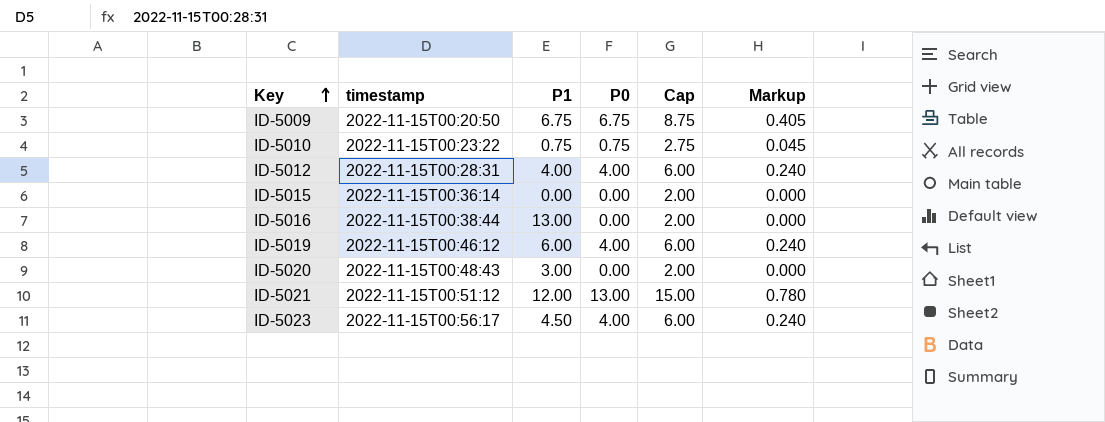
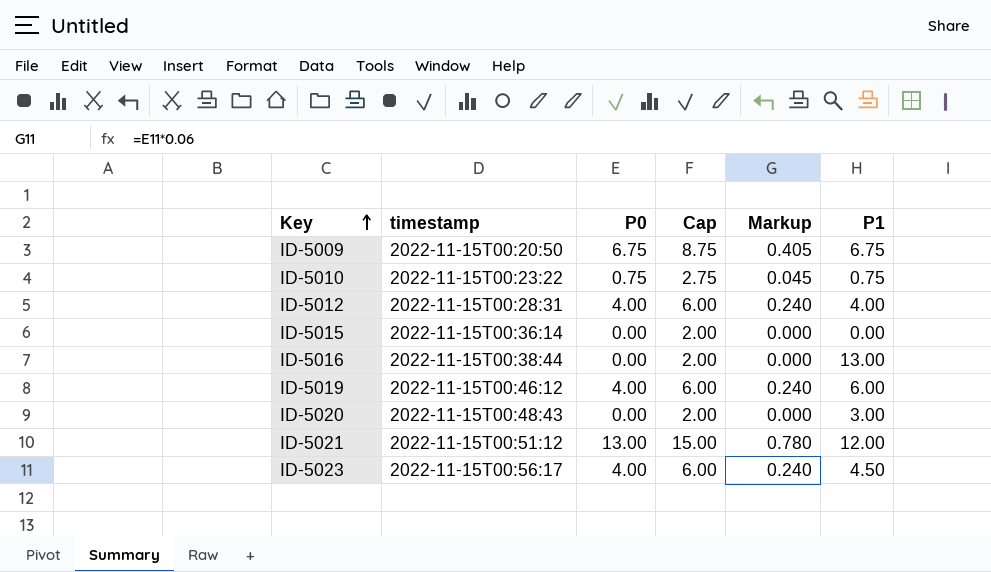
column P1 | position: 3 -> 6

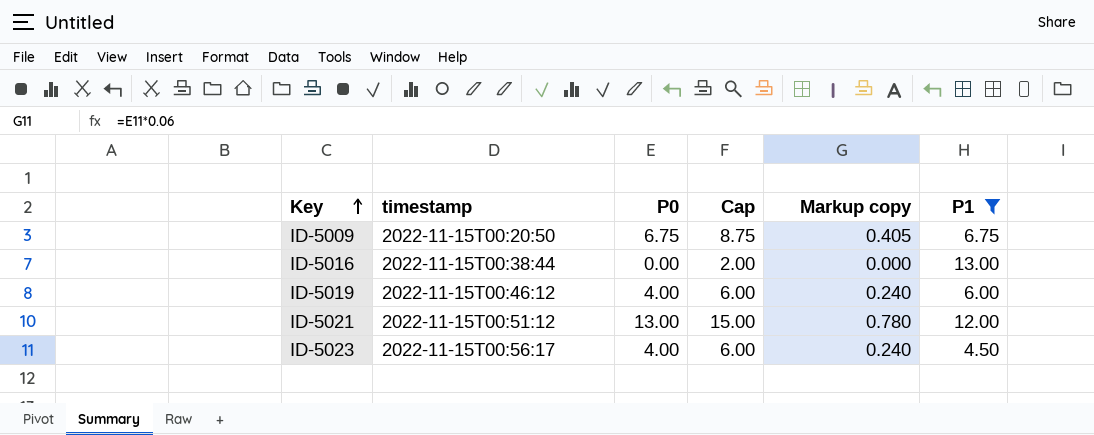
filter: none -> P1 >= 4.50
column name: Markup -> Markup copy

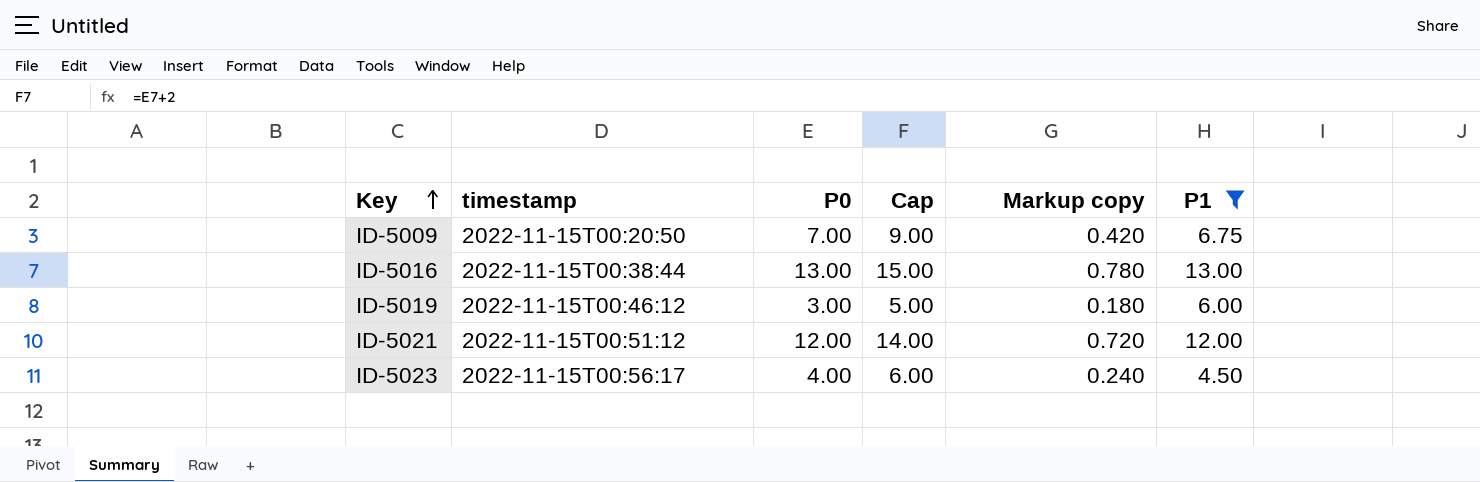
ID-5009 | P0: 6.75 -> 7.00
ID-5009 | Cap: 8.75 -> 9.00
ID-5009 | Markup copy: 0.405 -> 0.420
ID-5016 | P0: 0.00 -> 13.00
ID-5016 | Cap: 2.00 -> 15.00
ID-5016 | Markup copy: 0.000 -> 0.780
ID-5019 | P0: 4.00 -> 3.00
ID-5019 | Cap: 6.00 -> 5.00
ID-5019 | Markup copy: 0.240 -> 0.180
ID-5021 | P0: 13.00 -> 12.00
ID-5021 | Cap: 15.00 -> 14.00
ID-5021 | Markup copy: 0.780 -> 0.720

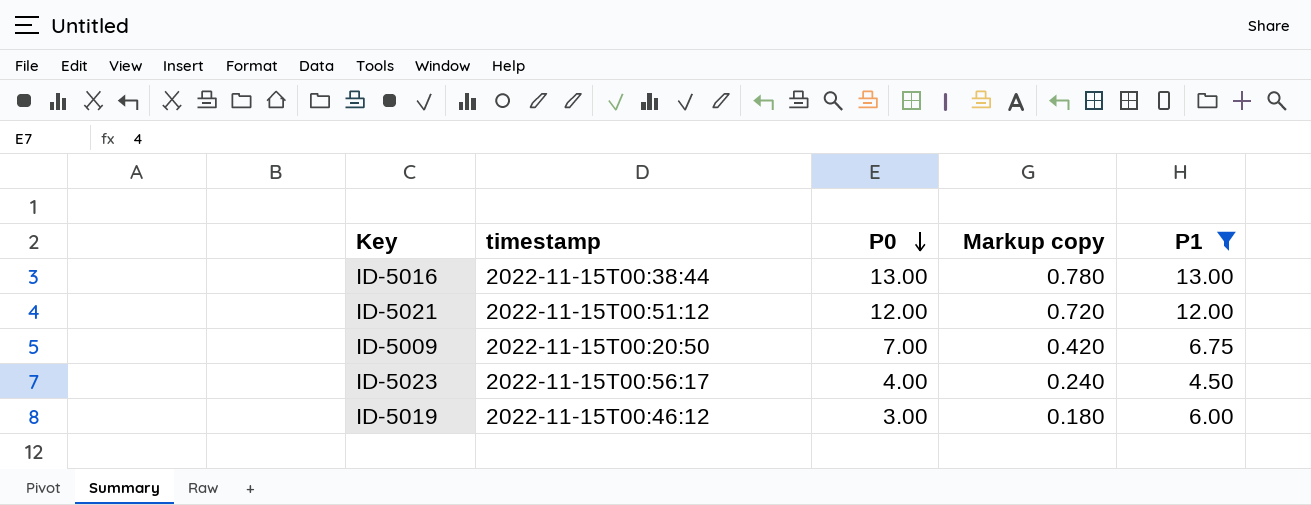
row order: Key ascending -> P0 descending
column Cap | formula: [P0] + 2 -> none

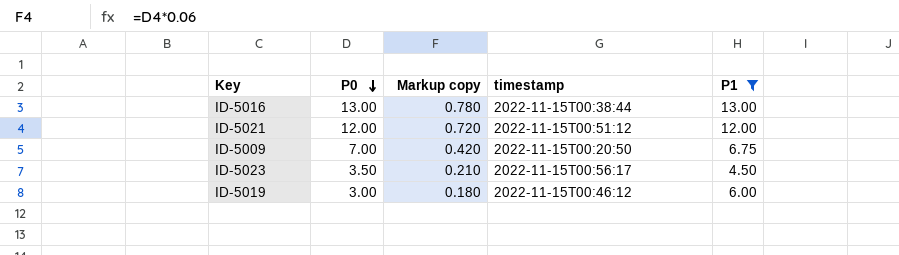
column timestamp | position: 2 -> 4
ID-5023 | P0: 4.00 -> 3.50
ID-5023 | Markup copy: 0.240 -> 0.210

